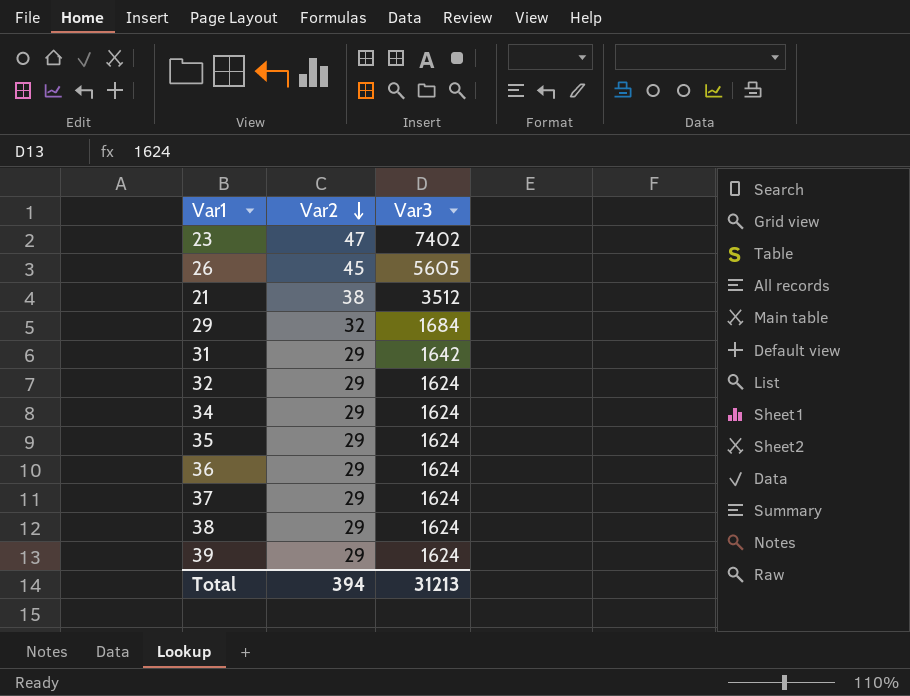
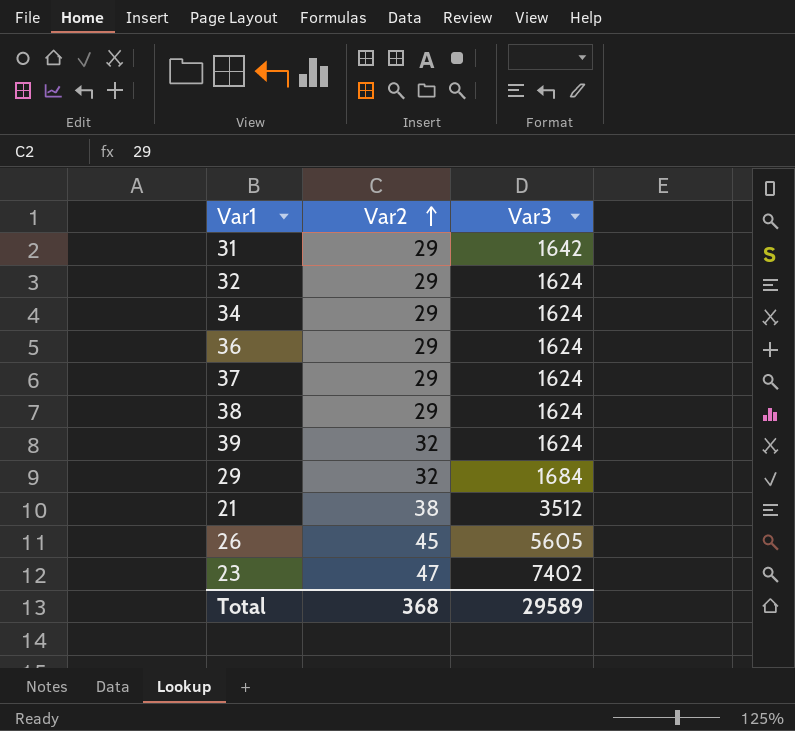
row order: Var2 descending -> Var2 ascending
row 35: 29 | 1624 -> none
39 | Var2: 29 -> 32
Total | Var2: 394 -> 368
Total | Var3: 31213 -> 29589

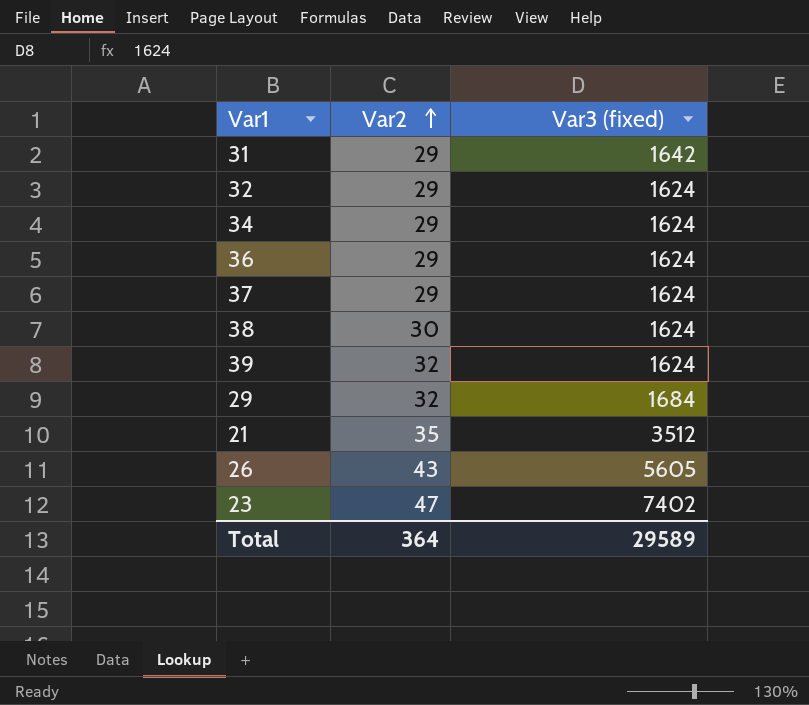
column name: Var3 -> Var3 (fixed)
38 | Var2: 29 -> 30
21 | Var2: 38 -> 35
26 | Var2: 45 -> 43
Total | Var2: 368 -> 364

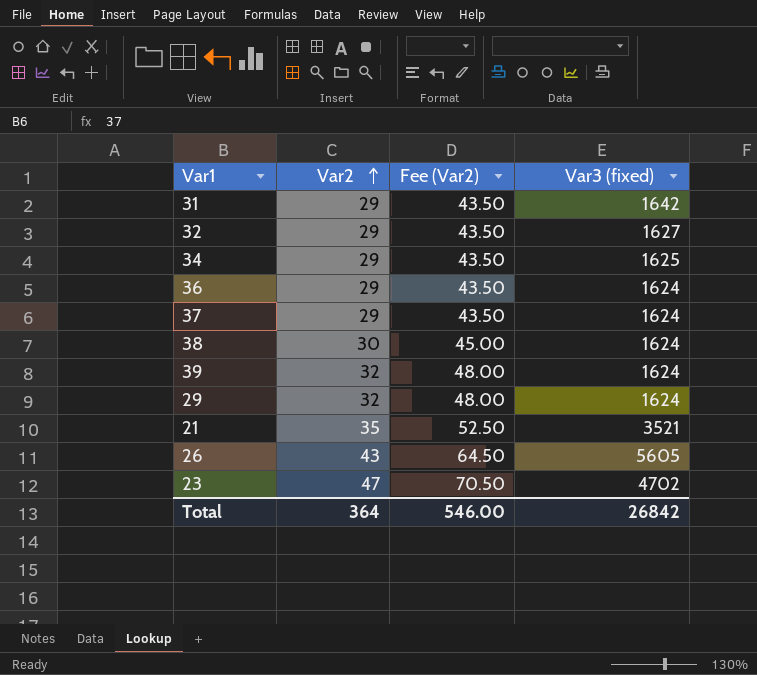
column Fee (Var2) | formula: none -> [Var2] * 1.5
32 | Var3 (fixed): 1624 -> 1627
34 | Var3 (fixed): 1624 -> 1625
29 | Var3 (fixed): 1684 -> 1624
21 | Var3 (fixed): 3512 -> 3521
23 | Var3 (fixed): 7402 -> 4702
Total | Var3 (fixed): 29589 -> 26842

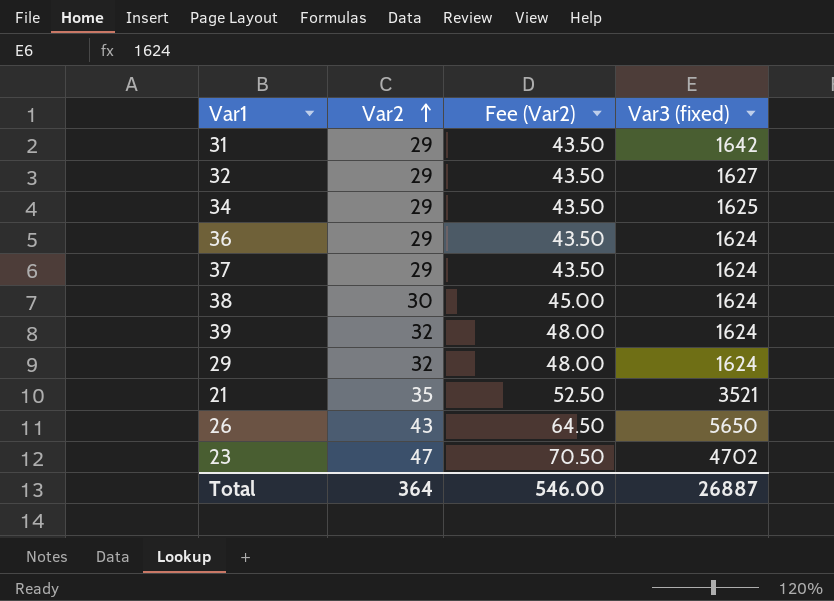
26 | Var3 (fixed): 5605 -> 5650
Total | Var3 (fixed): 26842 -> 26887

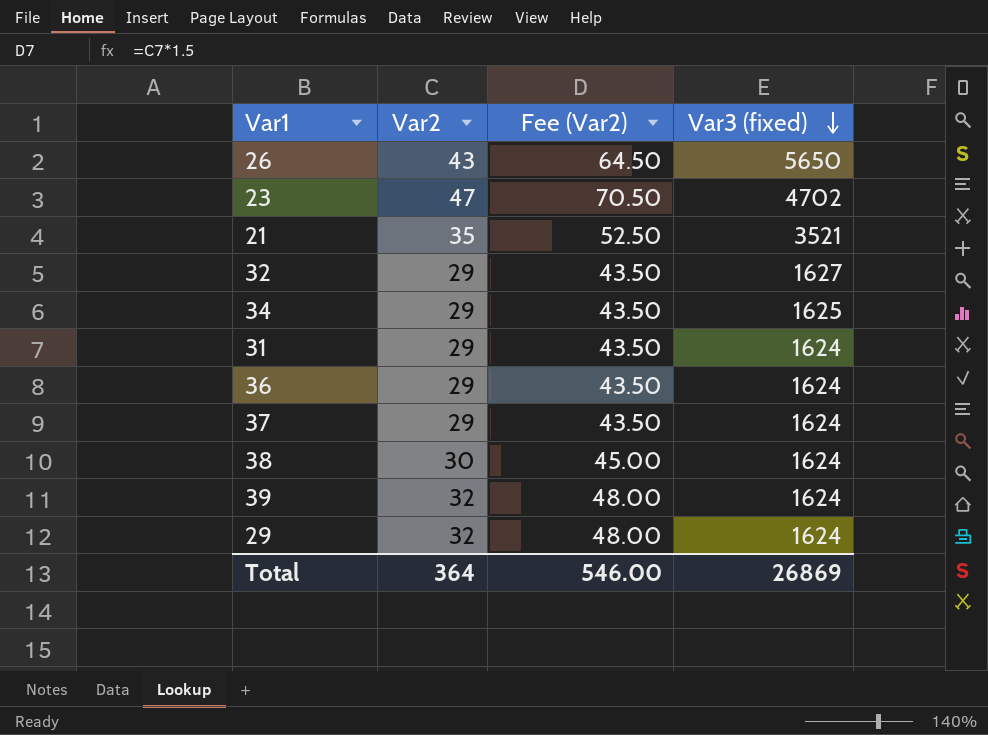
row order: Var2 ascending -> Var3 (fixed) descending
31 | Var3 (fixed): 1642 -> 1624
Total | Var3 (fixed): 26887 -> 26869

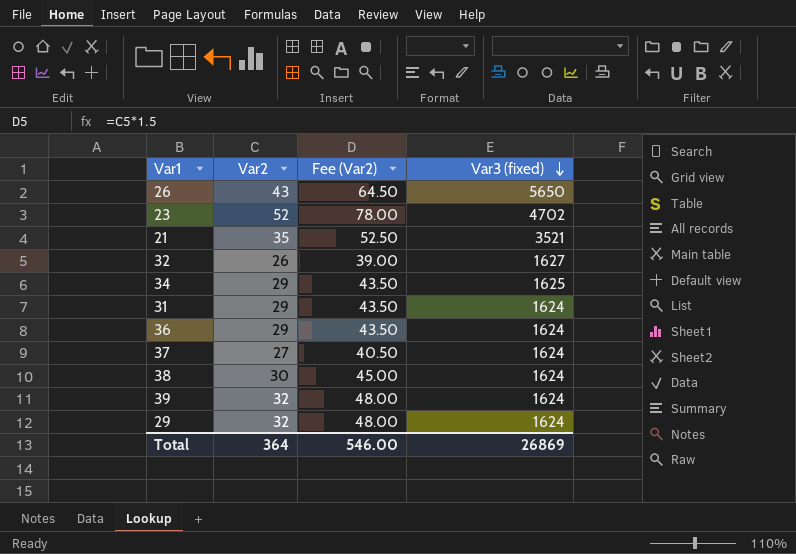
23 | Var2: 47 -> 52
23 | Fee (Var2): 70.50 -> 78.00
32 | Var2: 29 -> 26
32 | Fee (Var2): 43.50 -> 39.00
37 | Var2: 29 -> 27
37 | Fee (Var2): 43.50 -> 40.50

